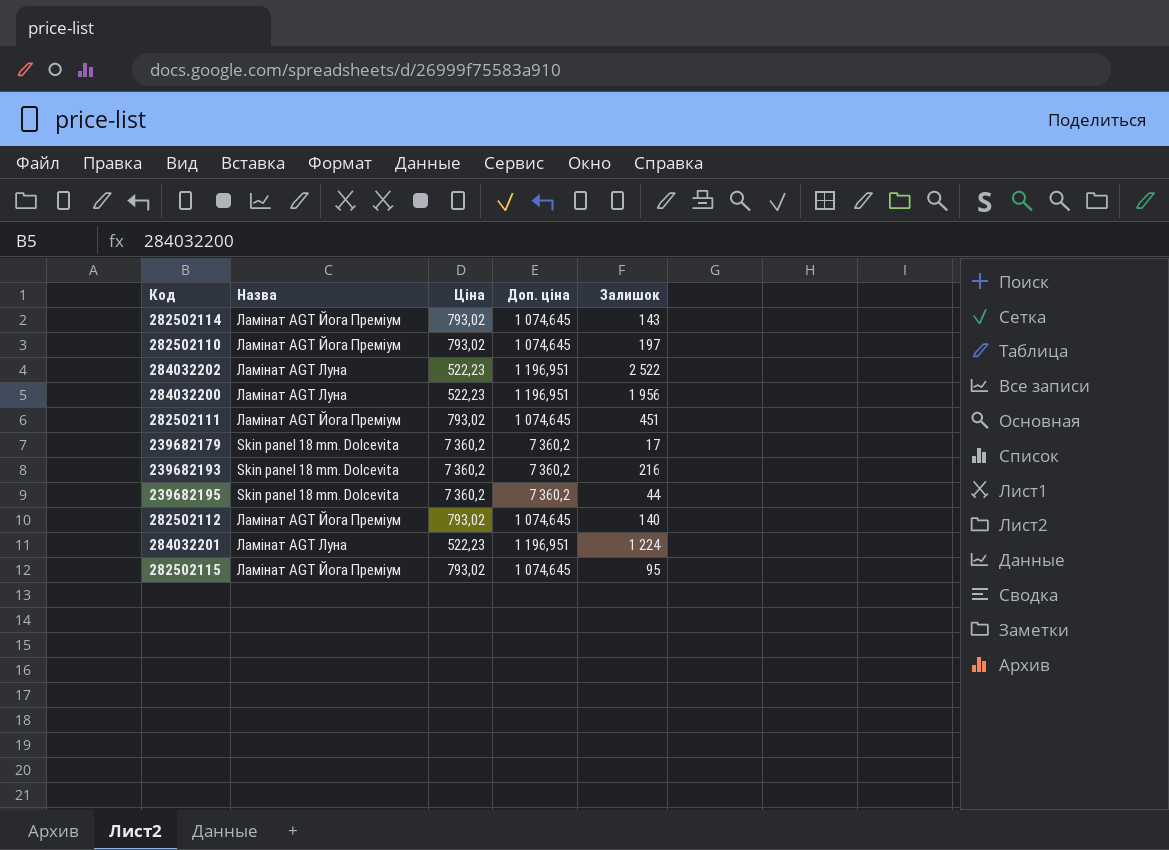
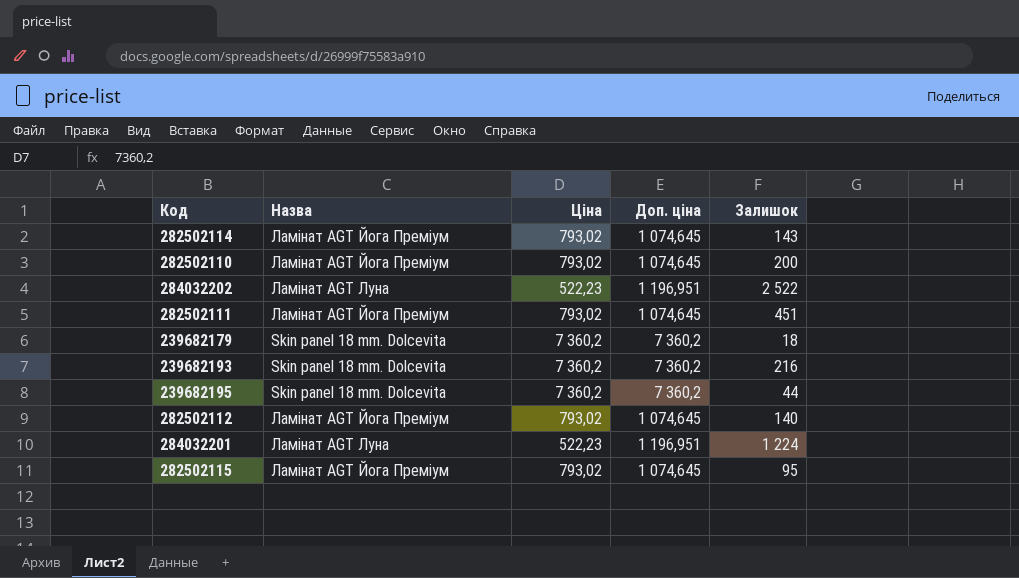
row 284032200: Ламінат AGT Луна | 522,23 | 1 196,951 | 1 956 -> none
282502110 | Залишок: 197 -> 200
239682179 | Залишок: 17 -> 18

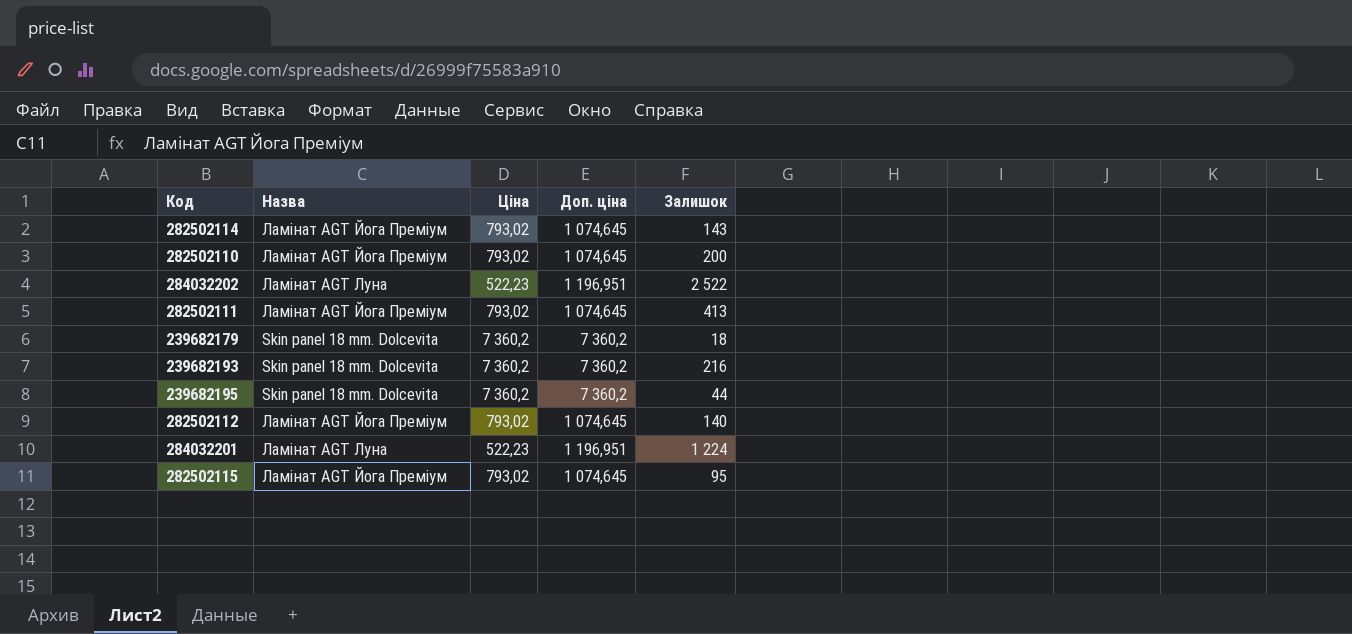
282502111 | Залишок: 451 -> 413

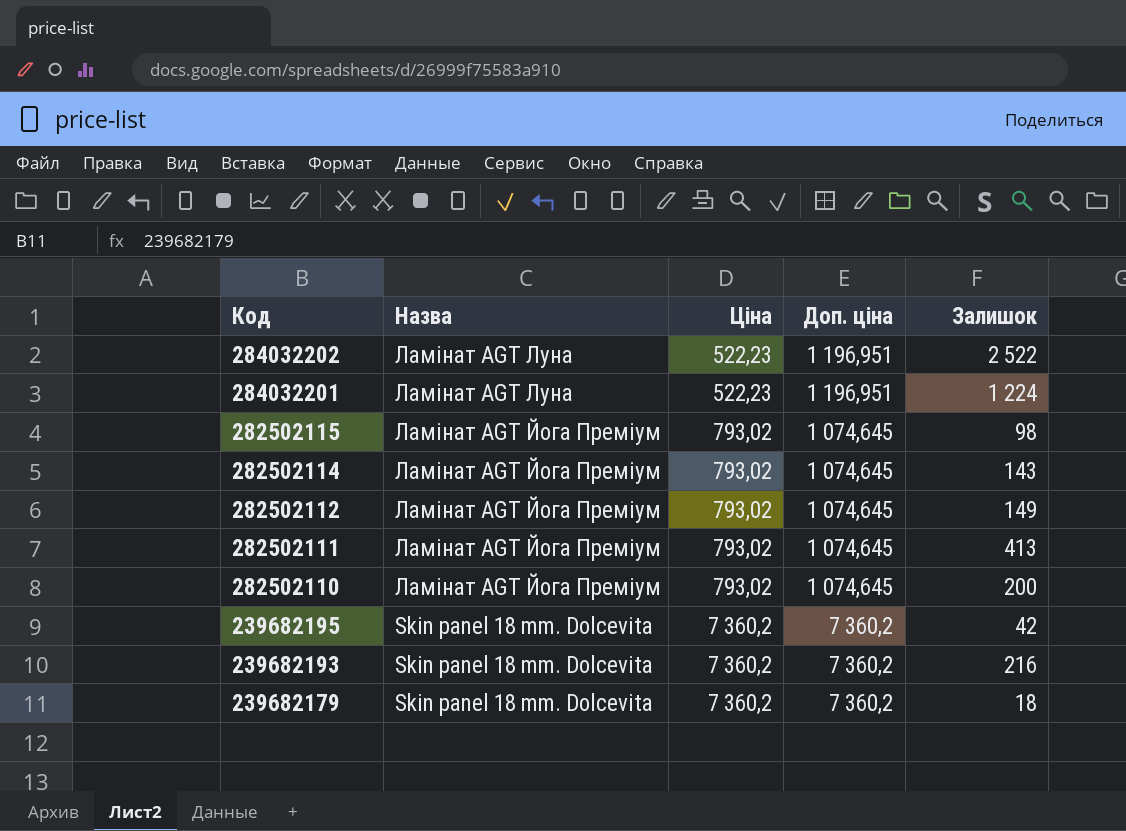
row order: none -> Код descending
282502115 | Залишок: 95 -> 98
282502112 | Залишок: 140 -> 149
239682195 | Залишок: 44 -> 42

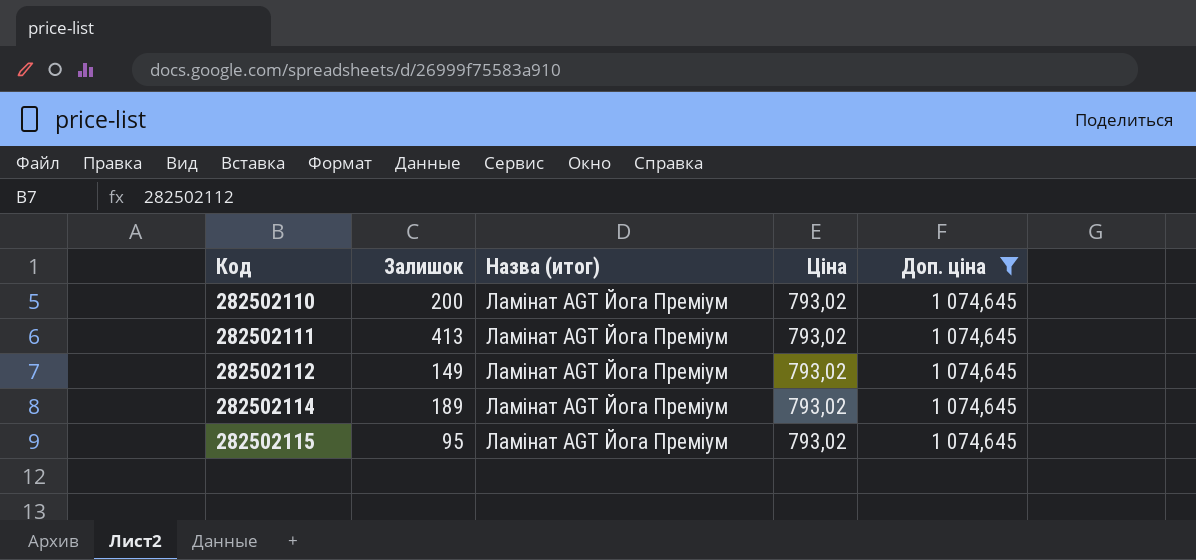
filter: none -> Доп. ціна = 1 074,645
row order: Код descending -> Код ascending
column Залишок | position: 5 -> 2
column name: Назва -> Назва (итог)
282502114 | Залишок: 143 -> 189
282502115 | Залишок: 98 -> 95

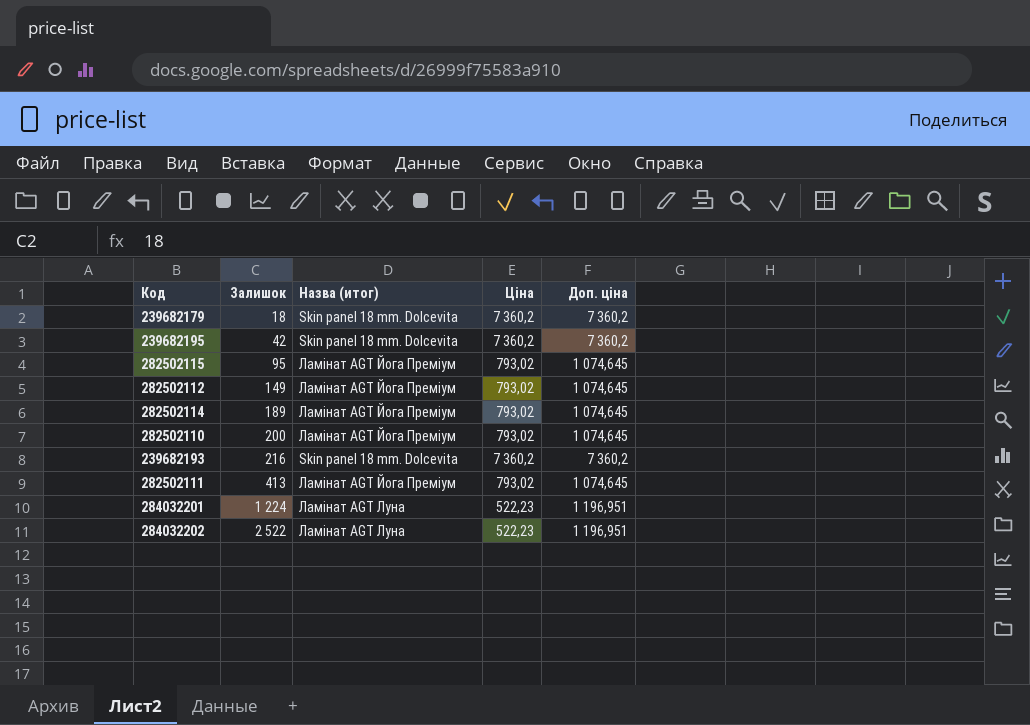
filter: Доп. ціна = 1 074,645 -> none
row order: Код ascending -> Залишок ascending

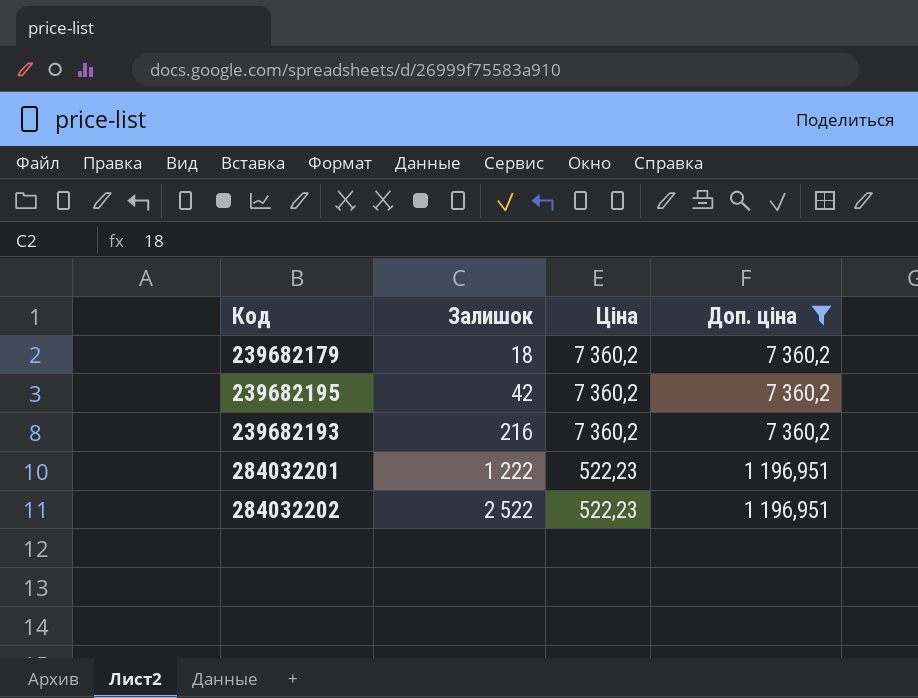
filter: none -> Доп. ціна != 1 074,645
column Назва (итог) | position: 3 -> none
284032201 | Залишок: 1 224 -> 1 222

